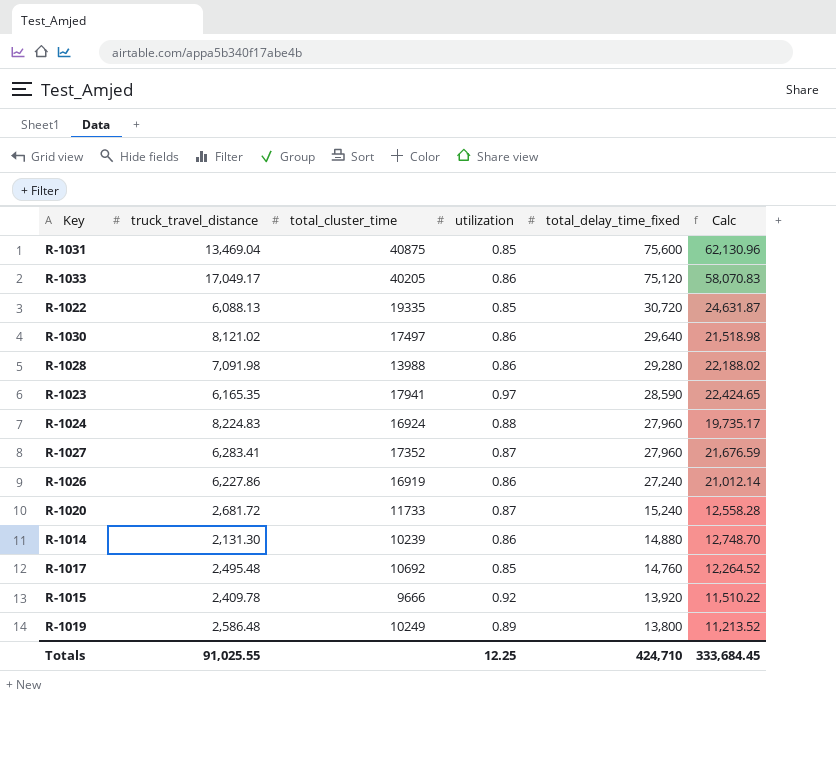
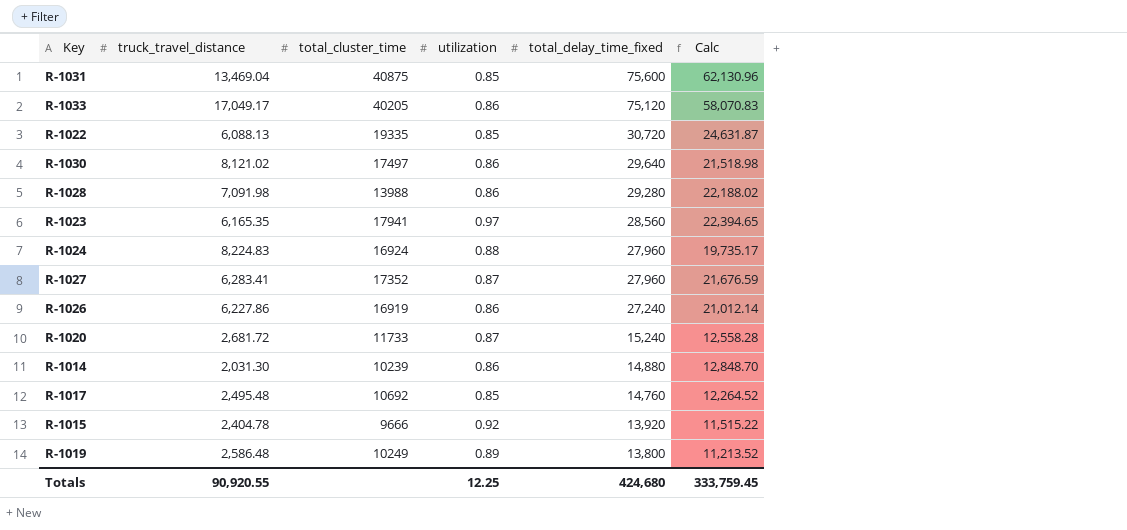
R-1023 | total_delay_time_fixed: 28,590 -> 28,560
R-1023 | Calc: 22,424.65 -> 22,394.65
R-1014 | truck_travel_distance: 2,131.30 -> 2,031.30
R-1014 | Calc: 12,748.70 -> 12,848.70
R-1015 | truck_travel_distance: 2,409.78 -> 2,404.78
R-1015 | Calc: 11,510.22 -> 11,515.22
Totals | truck_travel_distance: 91,025.55 -> 90,920.55
Totals | total_delay_time_fixed: 424,710 -> 424,680
Totals | Calc: 333,684.45 -> 333,759.45

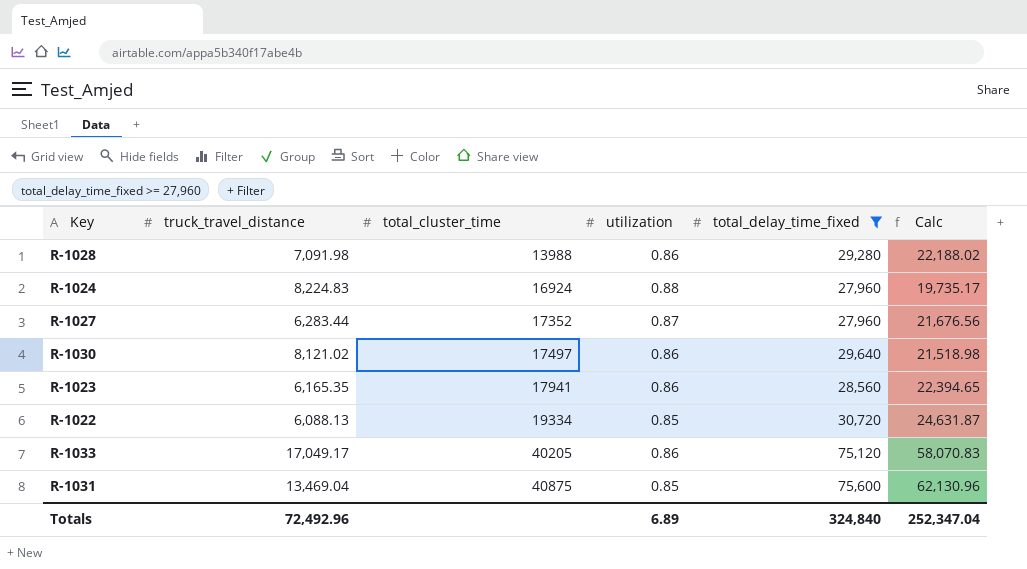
filter: none -> total_delay_time_fixed >= 27,960
row order: total_delay_time_fixed descending -> total_cluster_time ascending
R-1027 | truck_travel_distance: 6,283.41 -> 6,283.44
R-1027 | Calc: 21,676.59 -> 21,676.56
R-1023 | utilization: 0.97 -> 0.86
R-1022 | total_cluster_time: 19335 -> 19334
Totals | truck_travel_distance: 90,920.55 -> 72,492.96
Totals | utilization: 12.25 -> 6.89
Totals | total_delay_time_fixed: 424,680 -> 324,840
Totals | Calc: 333,759.45 -> 252,347.04

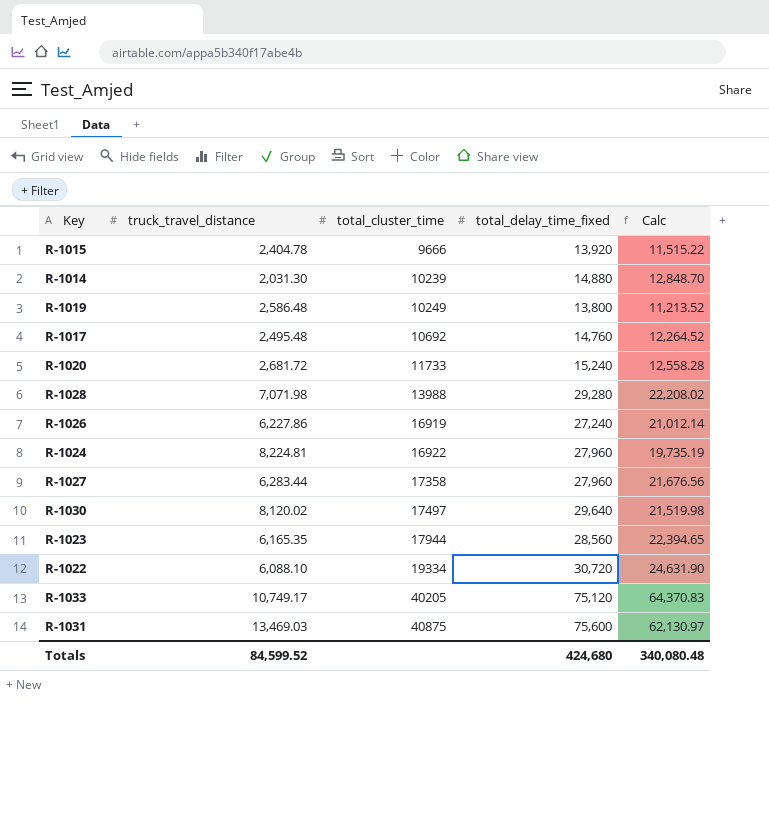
filter: total_delay_time_fixed >= 27,960 -> none
column utilization | position: 4 -> none
R-1028 | truck_travel_distance: 7,091.98 -> 7,071.98
R-1028 | Calc: 22,188.02 -> 22,208.02
R-1024 | truck_travel_distance: 8,224.83 -> 8,224.81
R-1024 | total_cluster_time: 16924 -> 16922
R-1024 | Calc: 19,735.17 -> 19,735.19
R-1027 | total_cluster_time: 17352 -> 17358
R-1030 | truck_travel_distance: 8,121.02 -> 8,120.02
R-1030 | Calc: 21,518.98 -> 21,519.98
R-1023 | total_cluster_time: 17941 -> 17944
R-1022 | truck_travel_distance: 6,088.13 -> 6,088.10
R-1022 | Calc: 24,631.87 -> 24,631.90
R-1033 | truck_travel_distance: 17,049.17 -> 10,749.17
R-1033 | Calc: 58,070.83 -> 64,370.83
R-1031 | truck_travel_distance: 13,469.04 -> 13,469.03
R-1031 | Calc: 62,130.96 -> 62,130.97
Totals | truck_travel_distance: 72,492.96 -> 84,599.52
Totals | total_delay_time_fixed: 324,840 -> 424,680
Totals | Calc: 252,347.04 -> 340,080.48

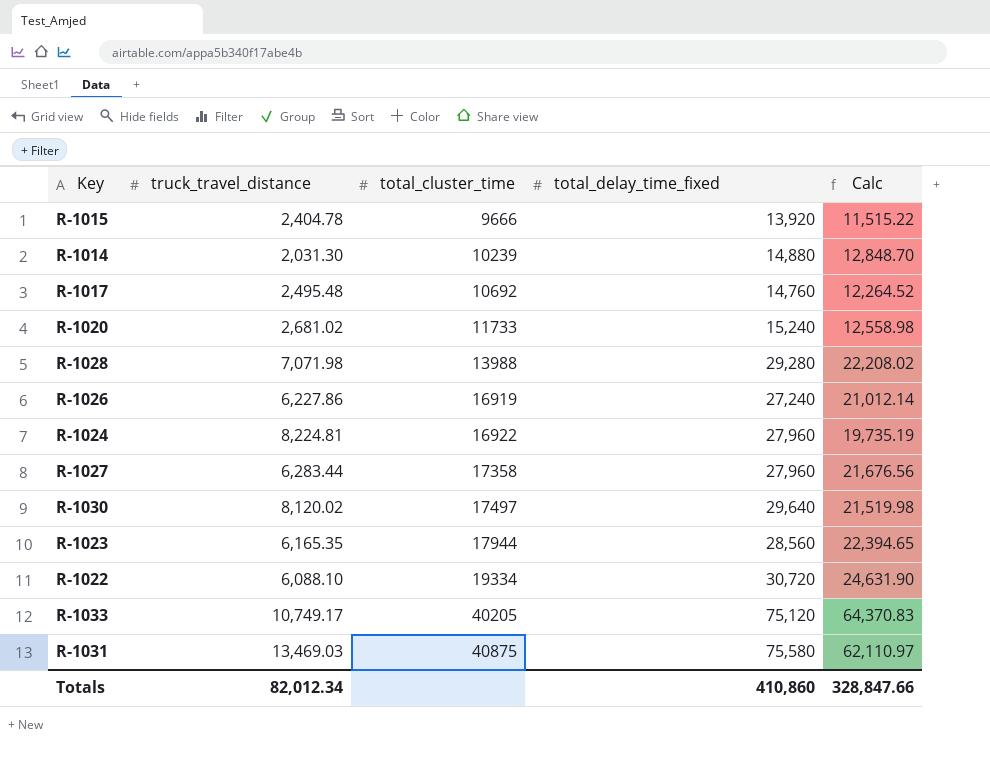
row R-1019: 2,586.48 | 10249 | 13,800 | 11,213.52 -> none
R-1020 | truck_travel_distance: 2,681.72 -> 2,681.02
R-1020 | Calc: 12,558.28 -> 12,558.98
R-1031 | total_delay_time_fixed: 75,600 -> 75,580
R-1031 | Calc: 62,130.97 -> 62,110.97
Totals | truck_travel_distance: 84,599.52 -> 82,012.34
Totals | total_delay_time_fixed: 424,680 -> 410,860
Totals | Calc: 340,080.48 -> 328,847.66

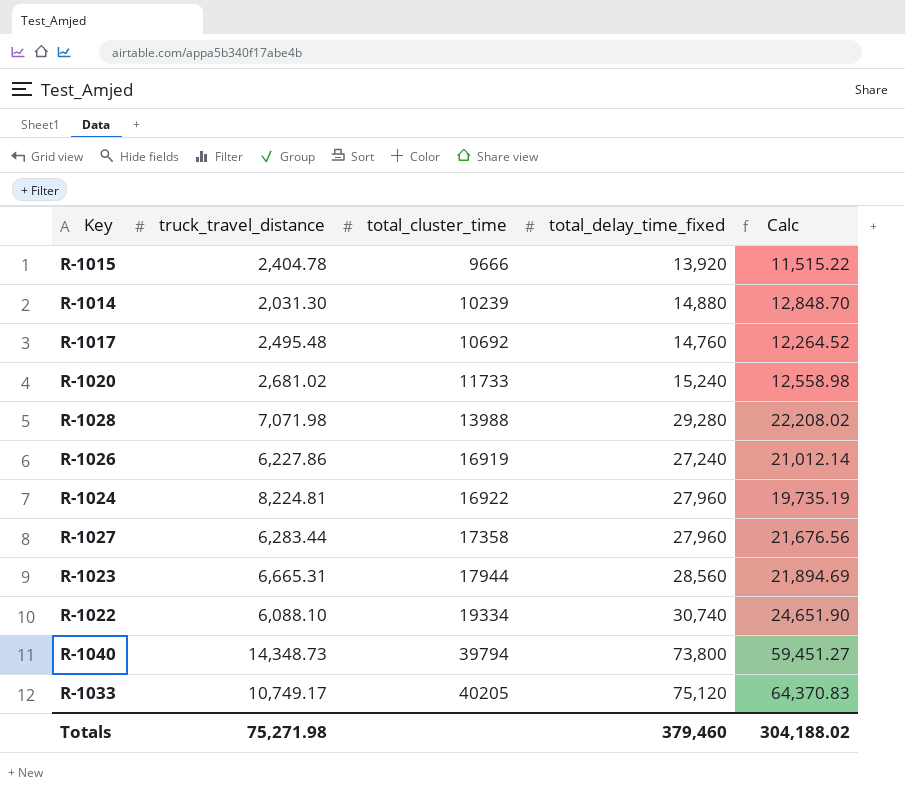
row R-1030: 8,120.02 | 17497 | 29,640 | 21,519.98 -> none
row R-1031: 13,469.03 | 40875 | 75,580 | 62,110.97 -> none
R-1023 | truck_travel_distance: 6,165.35 -> 6,665.31
R-1023 | Calc: 22,394.65 -> 21,894.69
R-1022 | total_delay_time_fixed: 30,720 -> 30,740
R-1022 | Calc: 24,631.90 -> 24,651.90
row R-1040: none -> 14,348.73 | 39794 | 73,800 | 59,451.27
Totals | truck_travel_distance: 82,012.34 -> 75,271.98
Totals | total_delay_time_fixed: 410,860 -> 379,460
Totals | Calc: 328,847.66 -> 304,188.02

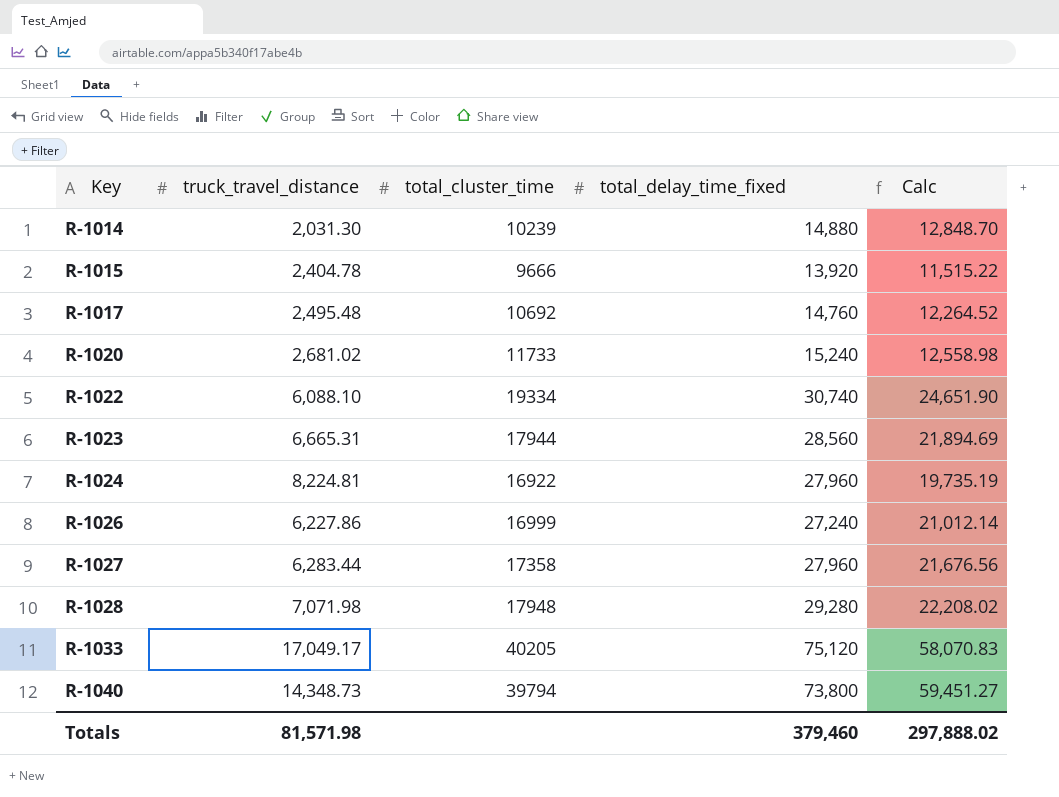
row order: total_cluster_time ascending -> Key ascending
R-1026 | total_cluster_time: 16919 -> 16999
R-1028 | total_cluster_time: 13988 -> 17948
R-1033 | truck_travel_distance: 10,749.17 -> 17,049.17
R-1033 | Calc: 64,370.83 -> 58,070.83
Totals | truck_travel_distance: 75,271.98 -> 81,571.98
Totals | Calc: 304,188.02 -> 297,888.02

